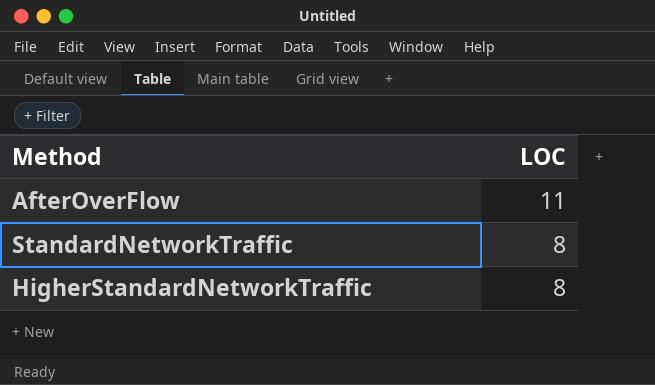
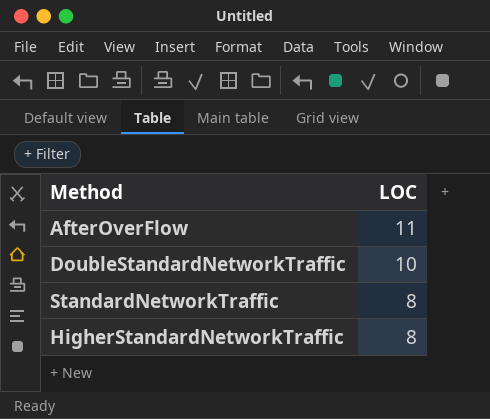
row DoubleStandardNetworkTraffic: none -> 10

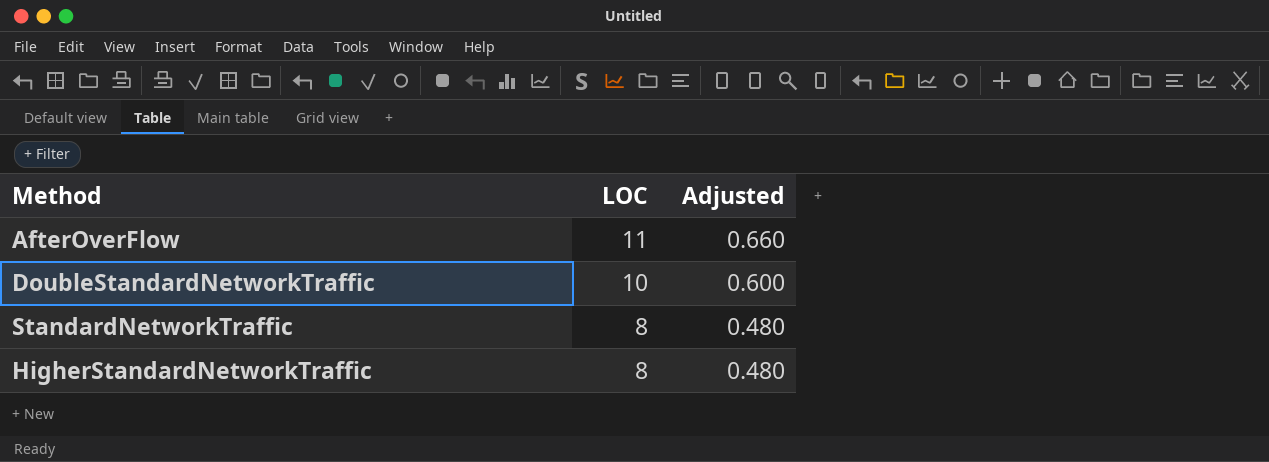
column Adjusted | formula: none -> [LOC] * 0.06

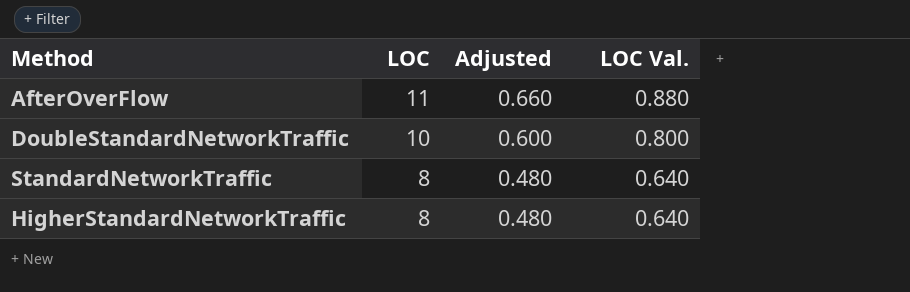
column LOC Val. | formula: none -> [LOC] * 0.08

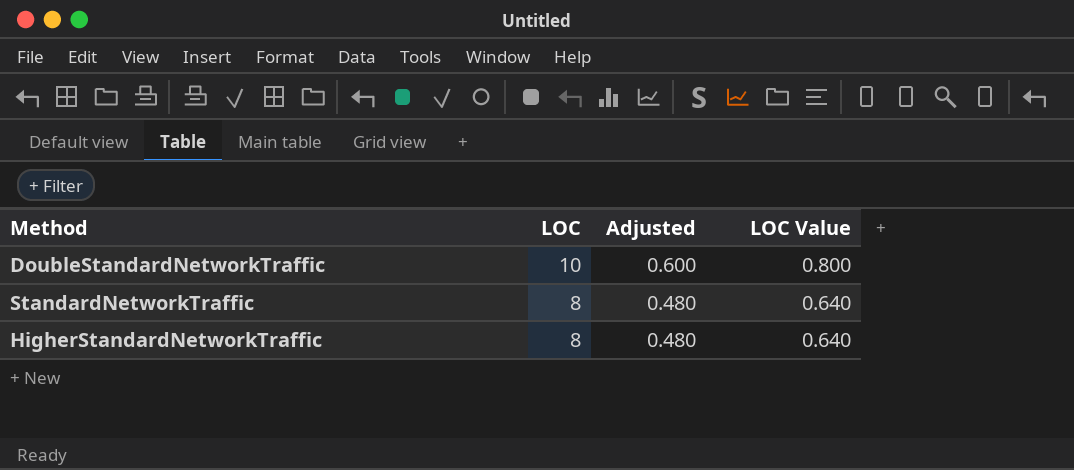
column name: LOC Val. -> LOC Value
row AfterOverFlow: 11 | 0.660 | 0.880 -> none

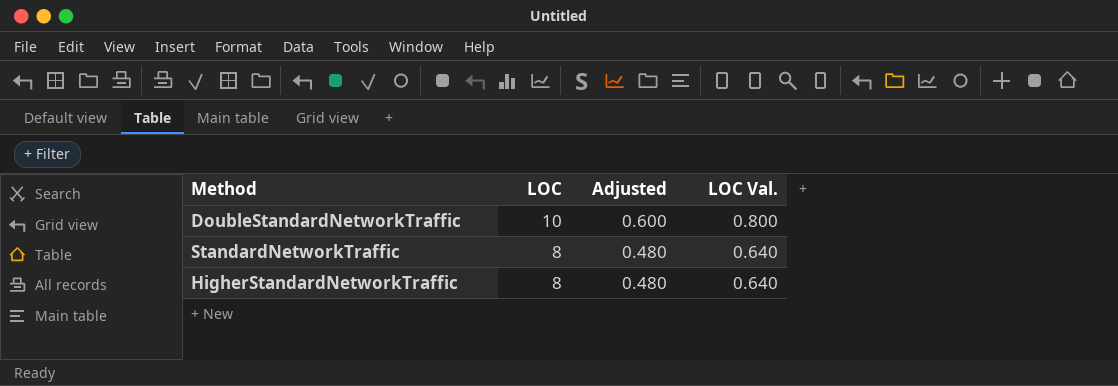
column name: LOC Value -> LOC Val.

